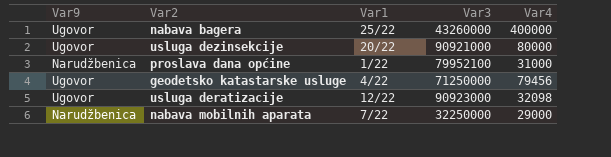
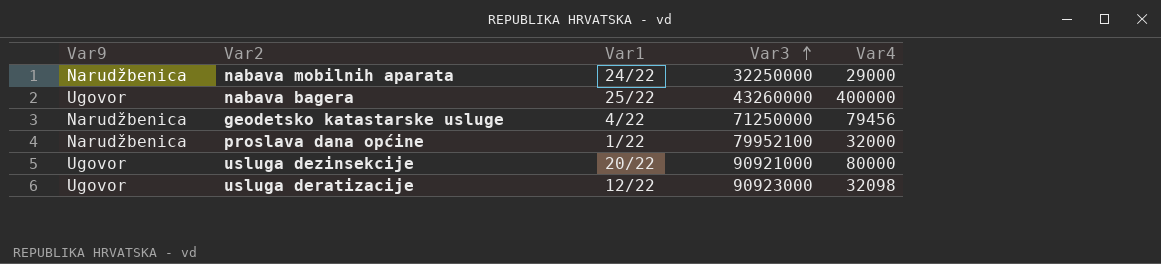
row order: none -> Var3 ascending
nabava mobilnih aparata | Var1: 7/22 -> 24/22
geodetsko katastarske usluge | Var9: Ugovor -> Narudžbenica
proslava dana općine | Var4: 31000 -> 32000

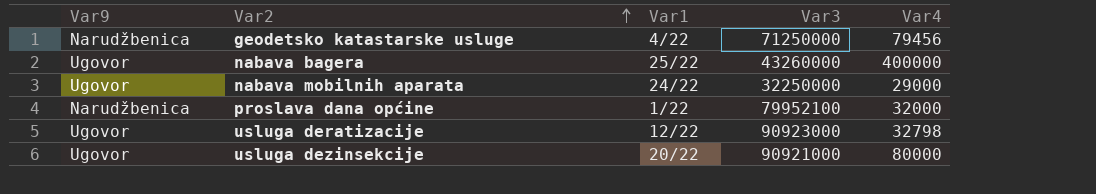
row order: Var3 ascending -> Var2 ascending
nabava mobilnih aparata | Var9: Narudžbenica -> Ugovor
usluga deratizacije | Var4: 32098 -> 32798

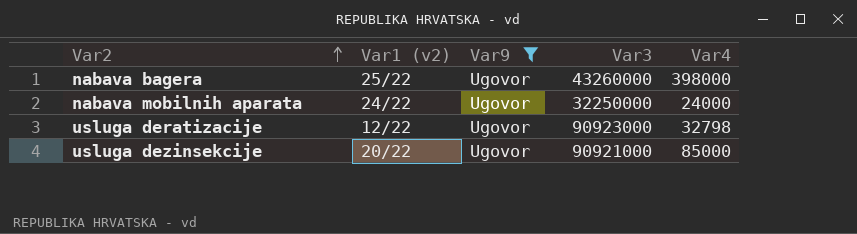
filter: none -> Var9 = Ugovor
column name: Var1 -> Var1 (v2)
column Var9 | position: 1 -> 3
nabava bagera | Var4: 400000 -> 398000
nabava mobilnih aparata | Var4: 29000 -> 24000
usluga dezinsekcije | Var4: 80000 -> 85000

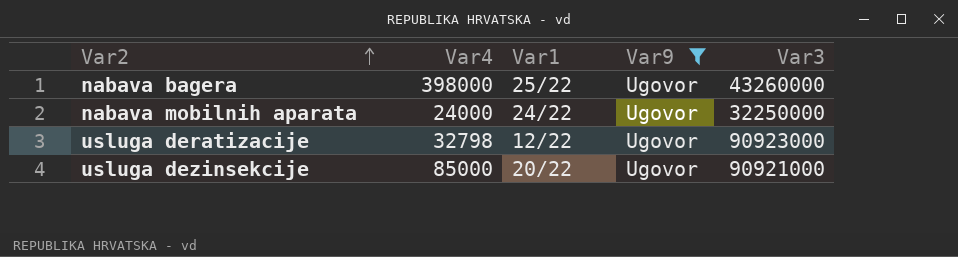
column Var4 | position: 5 -> 2
column name: Var1 (v2) -> Var1

